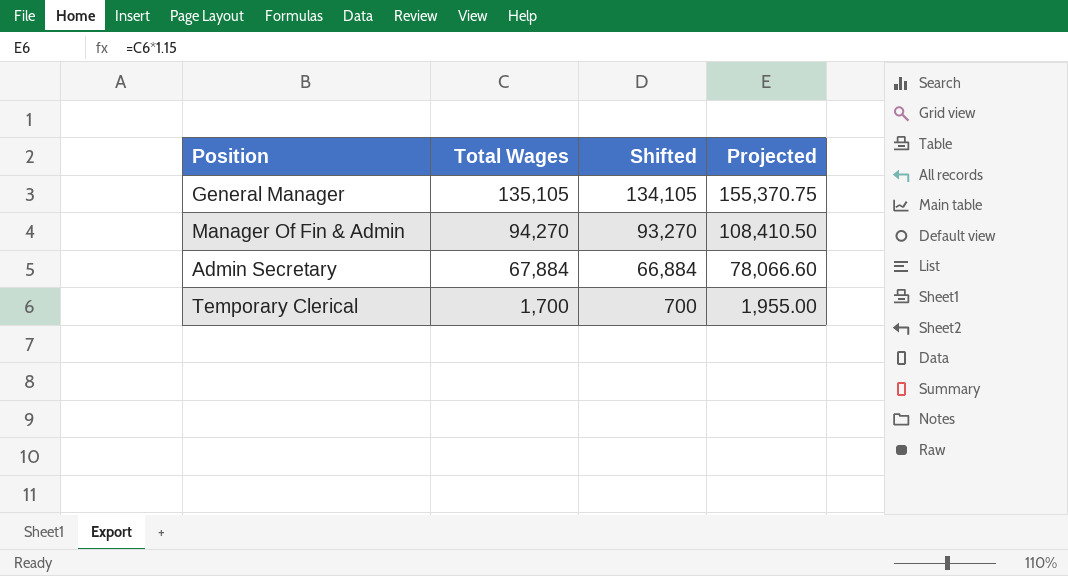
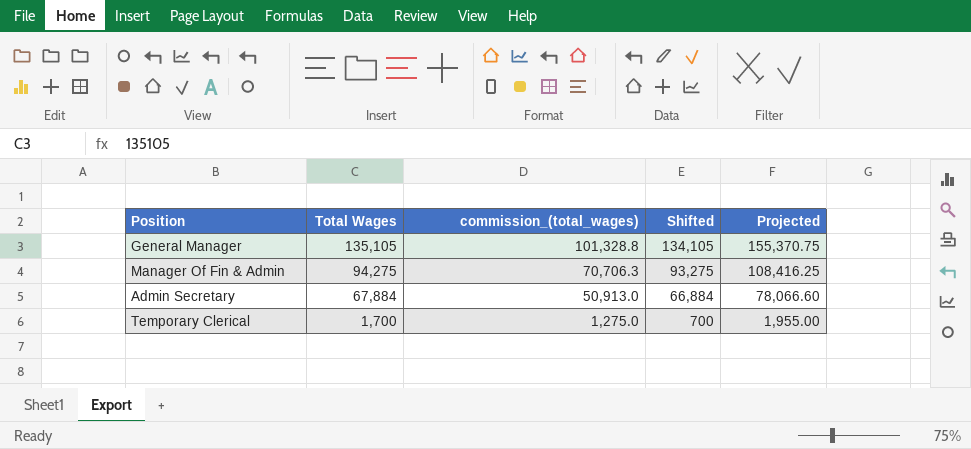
column commission_(total_wages) | formula: none -> [Total Wages] * 0.75
Manager Of Fin & Admin | Total Wages: 94,270 -> 94,275
Manager Of Fin & Admin | Shifted: 93,270 -> 93,275
Manager Of Fin & Admin | Projected: 108,410.50 -> 108,416.25

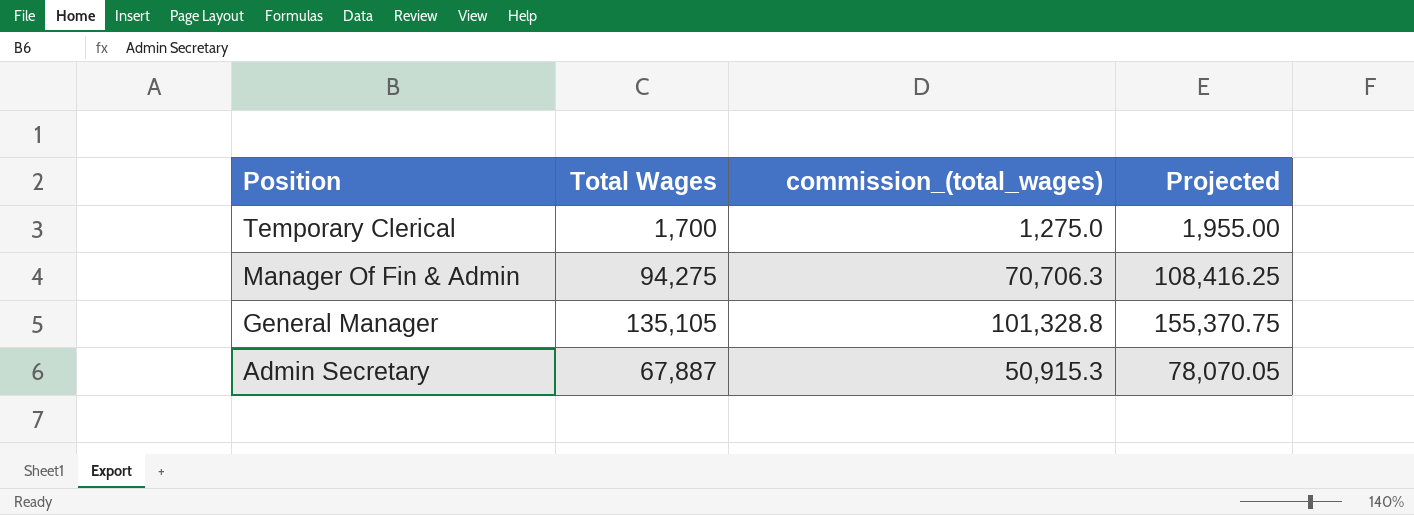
row order: Total Wages descending -> Position descending
column Shifted | formula: [Total Wages] - 1000 -> none
Admin Secretary | Total Wages: 67,884 -> 67,887
Admin Secretary | commission_(total_wages): 50,913.0 -> 50,915.3
Admin Secretary | Projected: 78,066.60 -> 78,070.05

